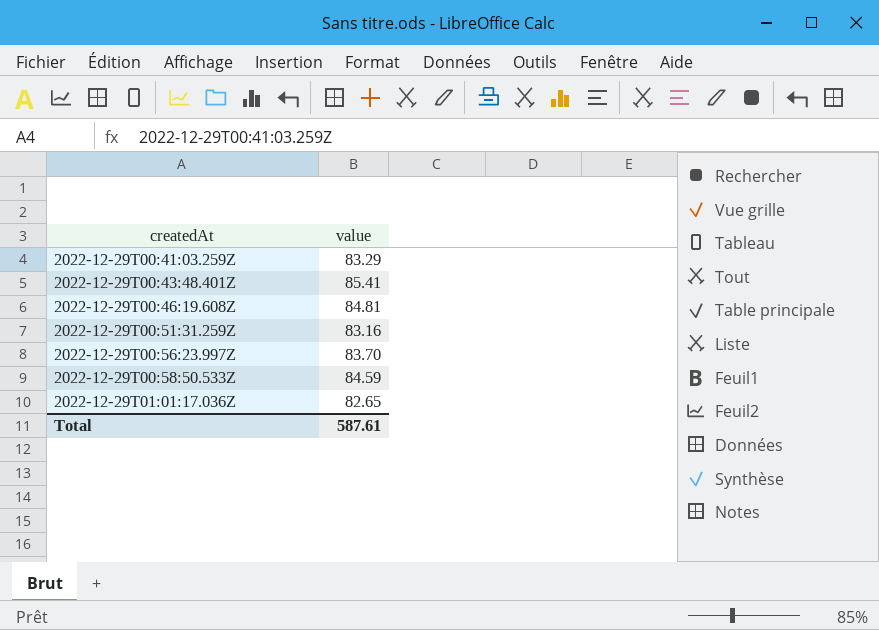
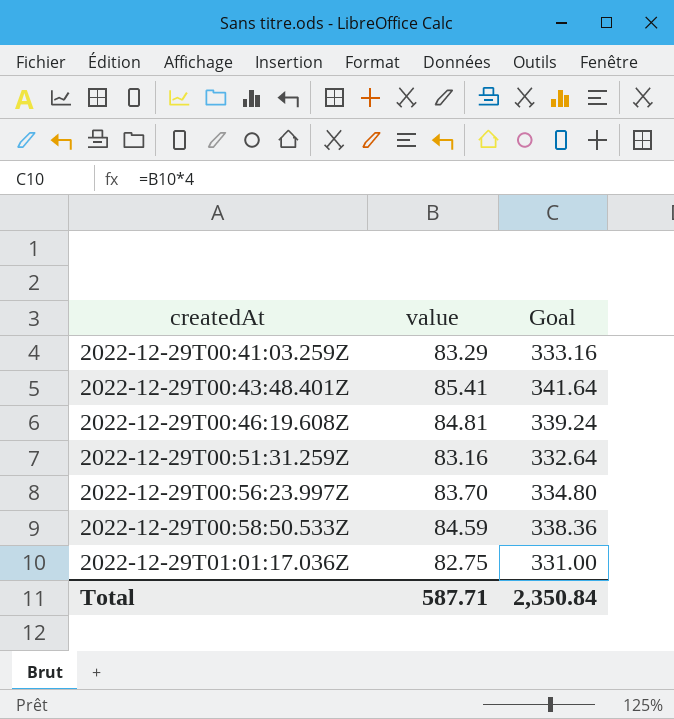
column Goal | formula: none -> [value] * 4
2022-12-29T01:01:17.036Z | value: 82.65 -> 82.75
Total | value: 587.61 -> 587.71

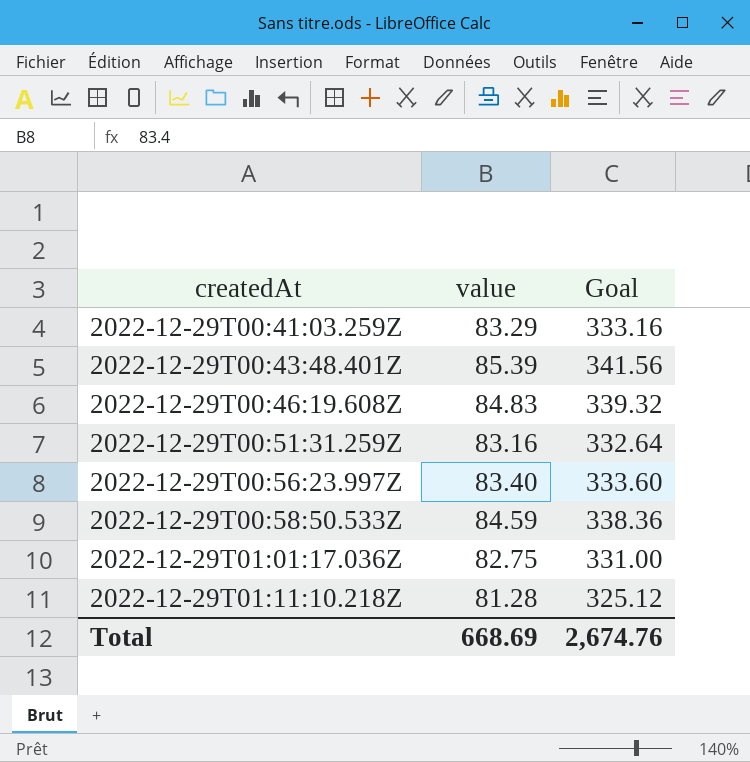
2022-12-29T00:43:48.401Z | value: 85.41 -> 85.39
2022-12-29T00:43:48.401Z | Goal: 341.64 -> 341.56
2022-12-29T00:46:19.608Z | value: 84.81 -> 84.83
2022-12-29T00:46:19.608Z | Goal: 339.24 -> 339.32
2022-12-29T00:56:23.997Z | value: 83.70 -> 83.40
2022-12-29T00:56:23.997Z | Goal: 334.80 -> 333.60
row 2022-12-29T01:11:10.218Z: none -> 81.28 | 325.12
Total | value: 587.71 -> 668.69
Total | Goal: 2,350.84 -> 2,674.76

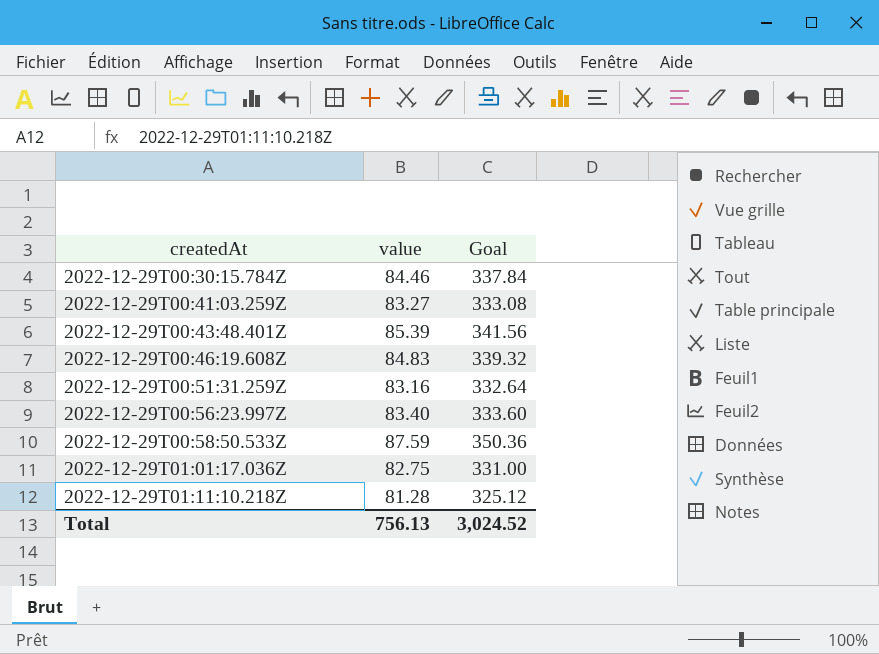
row 2022-12-29T00:30:15.784Z: none -> 84.46 | 337.84
2022-12-29T00:41:03.259Z | value: 83.29 -> 83.27
2022-12-29T00:41:03.259Z | Goal: 333.16 -> 333.08
2022-12-29T00:58:50.533Z | value: 84.59 -> 87.59
2022-12-29T00:58:50.533Z | Goal: 338.36 -> 350.36
Total | value: 668.69 -> 756.13
Total | Goal: 2,674.76 -> 3,024.52

